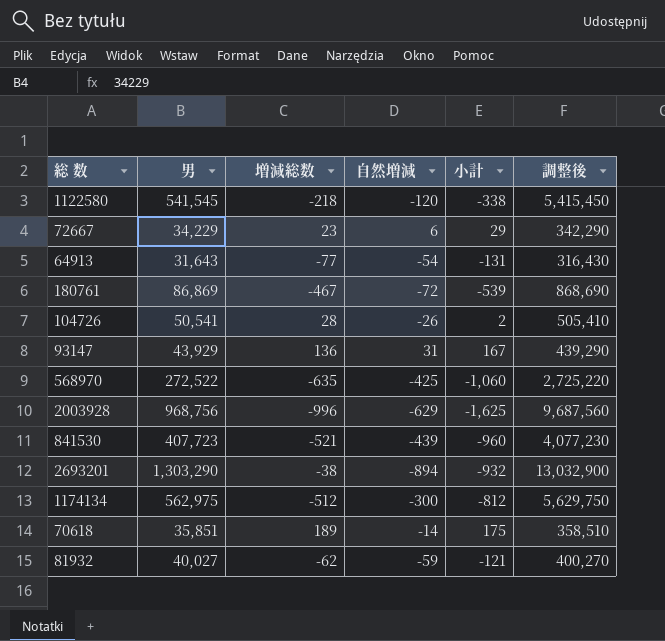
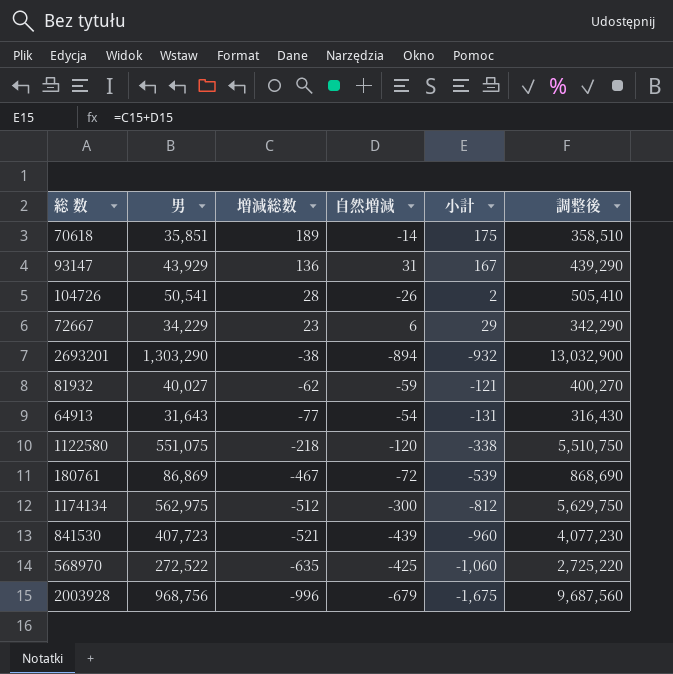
row order: none -> 増減総数 descending
1122580 | 男: 541,545 -> 551,075
1122580 | 調整後: 5,415,450 -> 5,510,750
2003928 | 自然増減: -629 -> -679
2003928 | 小計: -1,625 -> -1,675

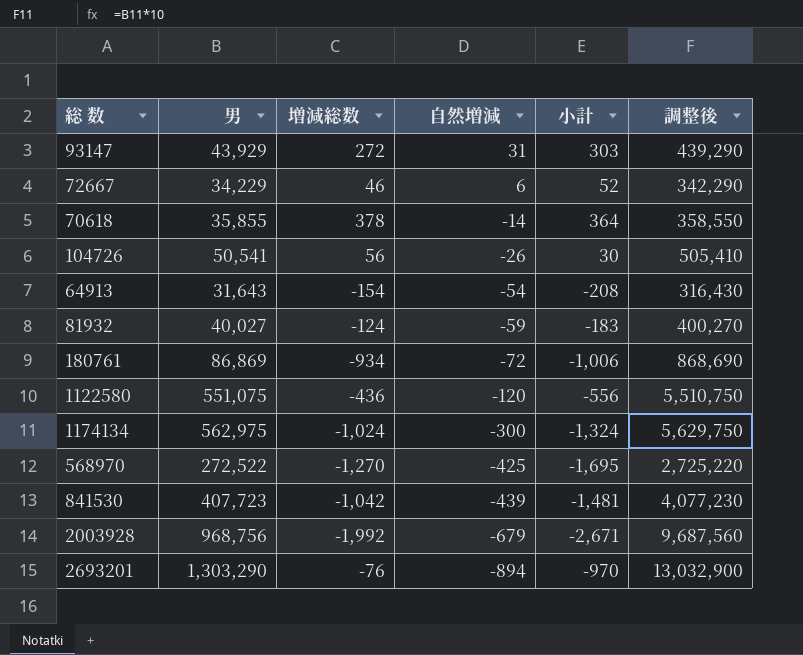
row order: 増減総数 descending -> 自然増減 descending
93147 | 増減総数: 136 -> 272
93147 | 小計: 167 -> 303
72667 | 増減総数: 23 -> 46
72667 | 小計: 29 -> 52
70618 | 男: 35,851 -> 35,855
70618 | 増減総数: 189 -> 378
70618 | 小計: 175 -> 364
70618 | 調整後: 358,510 -> 358,550
104726 | 増減総数: 28 -> 56
104726 | 小計: 2 -> 30
64913 | 増減総数: -77 -> -154
64913 | 小計: -131 -> -208
81932 | 増減総数: -62 -> -124
81932 | 小計: -121 -> -183
180761 | 増減総数: -467 -> -934
180761 | 小計: -539 -> -1,006
1122580 | 増減総数: -218 -> -436
1122580 | 小計: -338 -> -556
1174134 | 増減総数: -512 -> -1,024
1174134 | 小計: -812 -> -1,324
568970 | 増減総数: -635 -> -1,270
568970 | 小計: -1,060 -> -1,695
841530 | 増減総数: -521 -> -1,042
841530 | 小計: -960 -> -1,481
2003928 | 増減総数: -996 -> -1,992
2003928 | 小計: -1,675 -> -2,671
2693201 | 増減総数: -38 -> -76
2693201 | 小計: -932 -> -970

